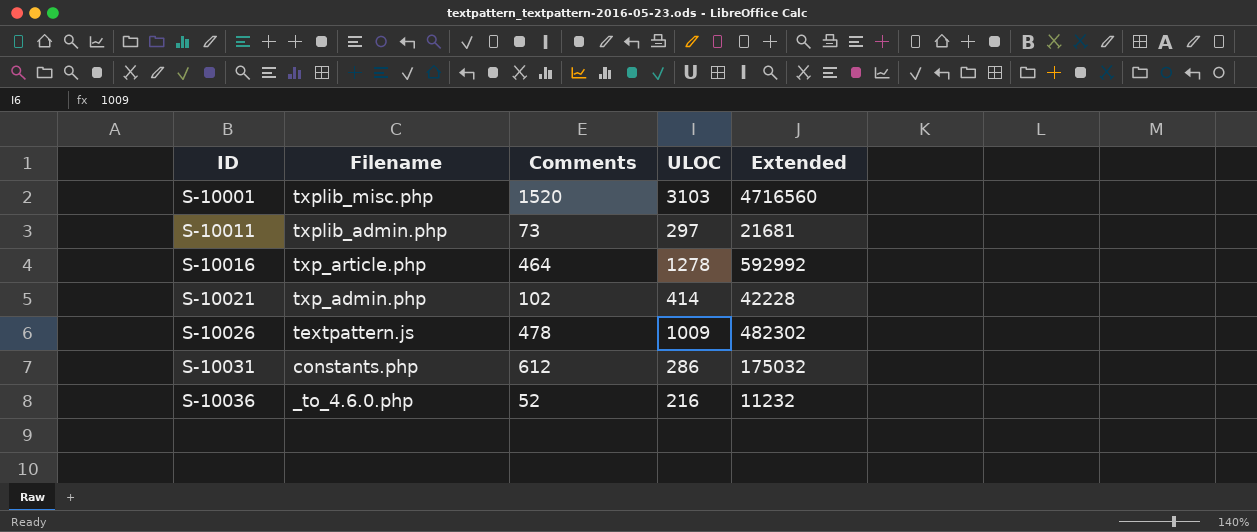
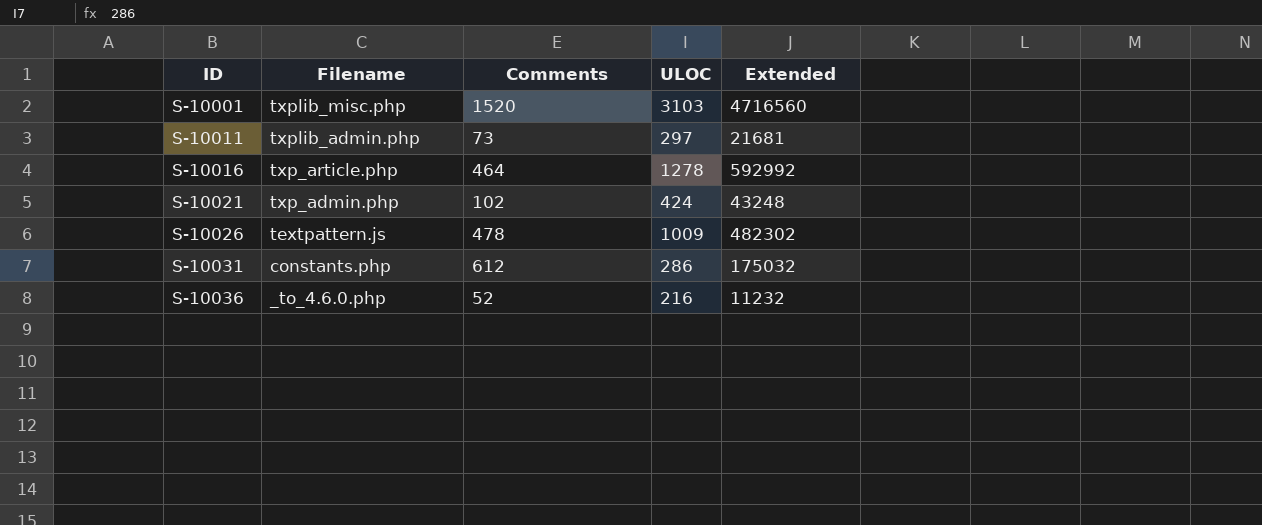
S-10021 | ULOC: 414 -> 424
S-10021 | Extended: 42228 -> 43248

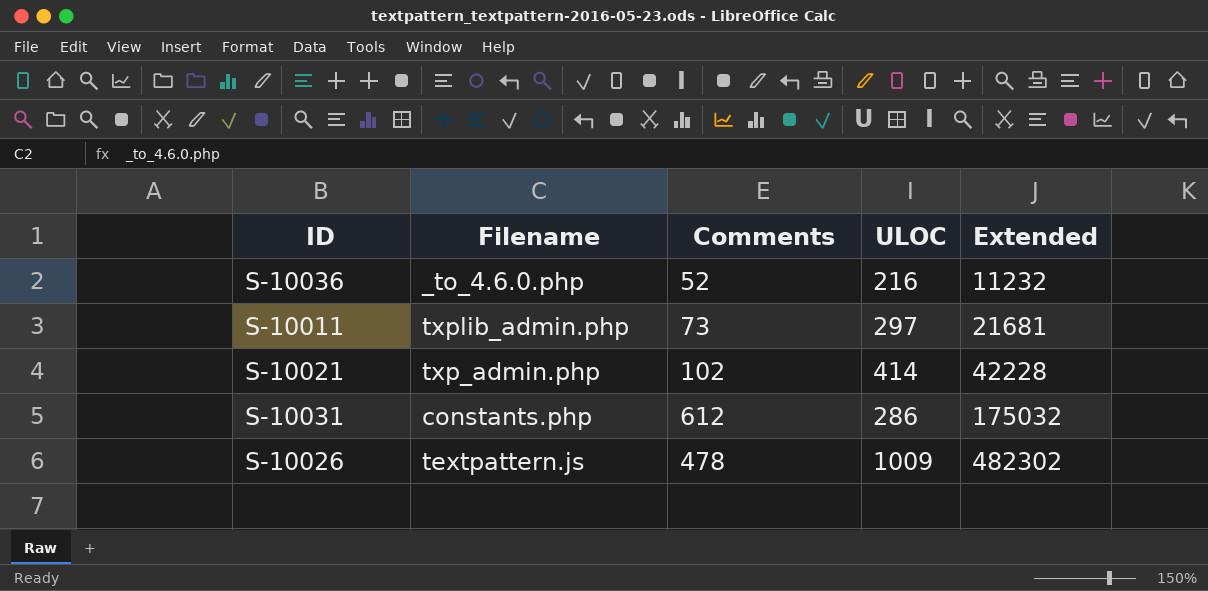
row order: ID ascending -> Extended ascending
row S-10001: txplib_misc.php | 1520 | 3103 | 4716560 -> none
row S-10016: txp_article.php | 464 | 1278 | 592992 -> none
S-10021 | ULOC: 424 -> 414
S-10021 | Extended: 43248 -> 42228

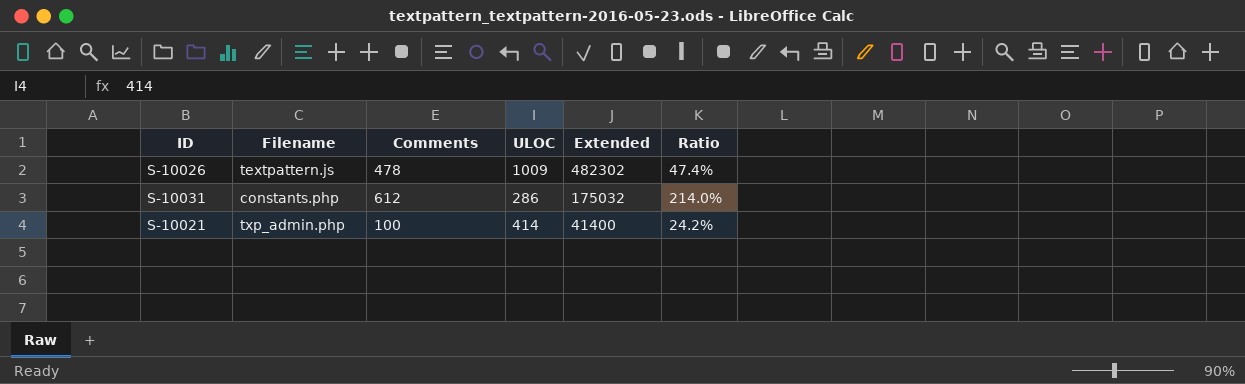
row order: Extended ascending -> Extended descending
column Ratio | formula: none -> [Comments] / [ULOC]
row S-10036: _to_4.6.0.php | 52 | 216 | 11232 -> none
row S-10011: txplib_admin.php | 73 | 297 | 21681 -> none
S-10021 | Comments: 102 -> 100
S-10021 | Extended: 42228 -> 41400

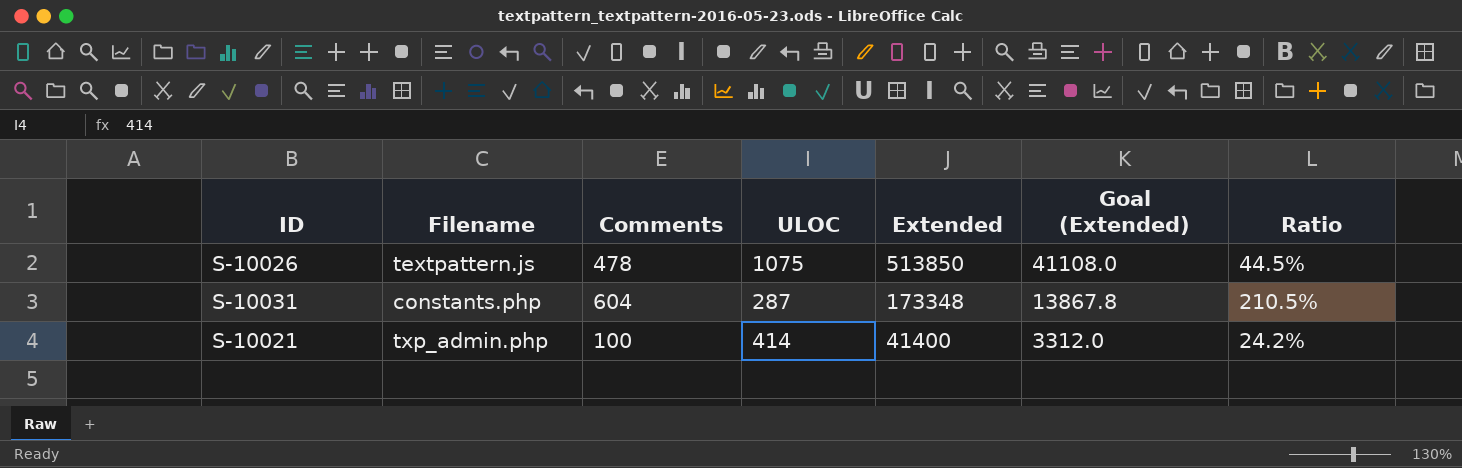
column Goal (Extended) | formula: none -> [Extended] * 0.08
S-10026 | ULOC: 1009 -> 1075
S-10026 | Extended: 482302 -> 513850
S-10026 | Ratio: 47.4% -> 44.5%
S-10031 | Comments: 612 -> 604
S-10031 | ULOC: 286 -> 287
S-10031 | Extended: 175032 -> 173348
S-10031 | Ratio: 214.0% -> 210.5%

